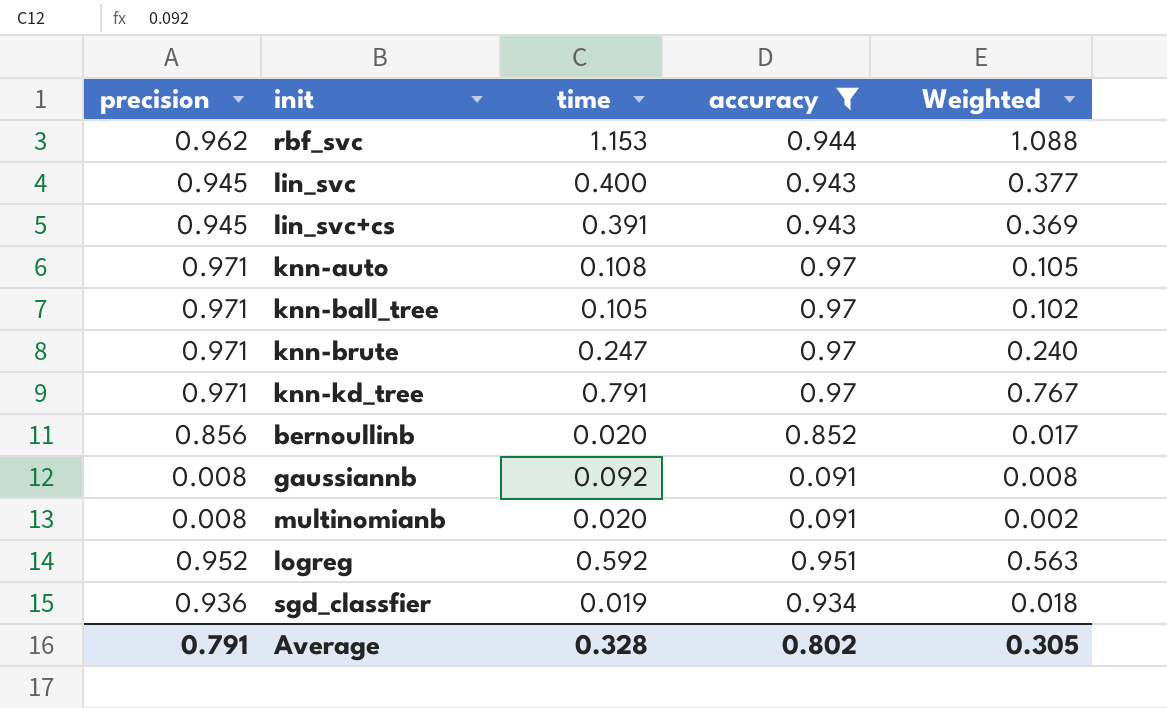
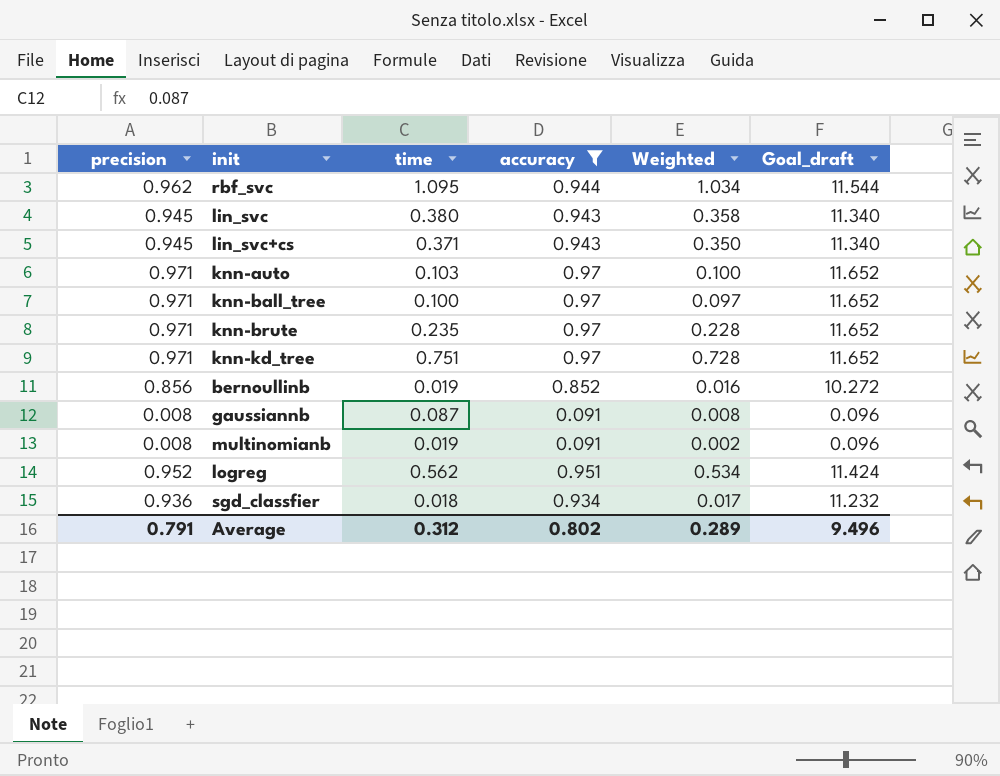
column Goal_draft | formula: none -> [precision] * 12
rbf_svc | time: 1.153 -> 1.095
rbf_svc | Weighted: 1.088 -> 1.034
lin_svc | time: 0.400 -> 0.380
lin_svc | Weighted: 0.377 -> 0.358
lin_svc+cs | time: 0.391 -> 0.371
lin_svc+cs | Weighted: 0.369 -> 0.350
knn-auto | time: 0.108 -> 0.103
knn-auto | Weighted: 0.105 -> 0.100
knn-ball_tree | time: 0.105 -> 0.100
knn-ball_tree | Weighted: 0.102 -> 0.097
knn-brute | time: 0.247 -> 0.235
knn-brute | Weighted: 0.240 -> 0.228
knn-kd_tree | time: 0.791 -> 0.751
knn-kd_tree | Weighted: 0.767 -> 0.728
bernoullinb | time: 0.020 -> 0.019
bernoullinb | Weighted: 0.017 -> 0.016
gaussiannb | time: 0.092 -> 0.087
multinomianb | time: 0.020 -> 0.019
logreg | time: 0.592 -> 0.562
logreg | Weighted: 0.563 -> 0.534
sgd_classfier | time: 0.019 -> 0.018
sgd_classfier | Weighted: 0.018 -> 0.017
Average | time: 0.328 -> 0.312
Average | Weighted: 0.305 -> 0.289

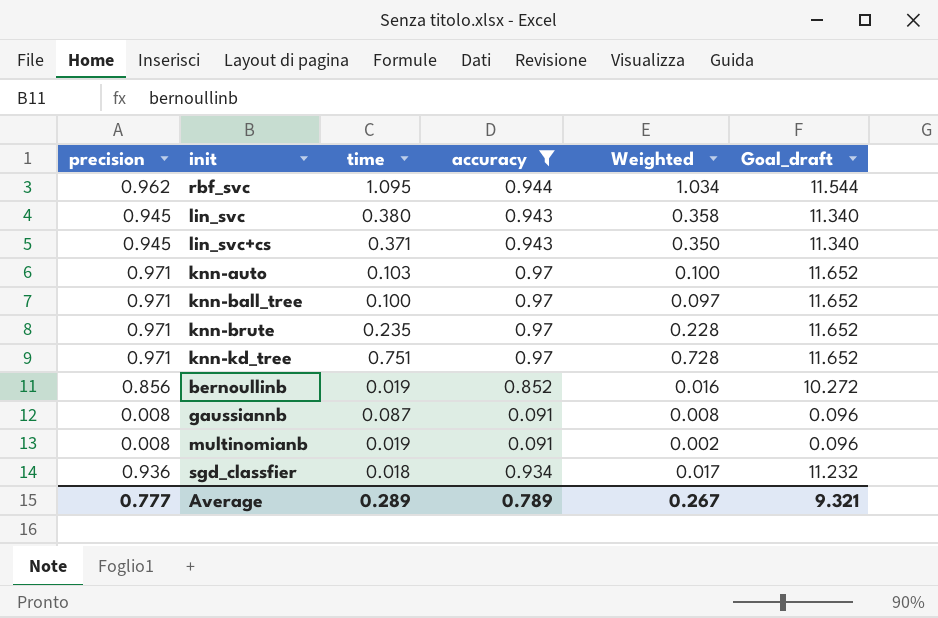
row logreg: 0.952 | 0.562 | 0.951 | 0.534 | 11.424 -> none
Average | precision: 0.791 -> 0.777
Average | time: 0.312 -> 0.289
Average | accuracy: 0.802 -> 0.789
Average | Weighted: 0.289 -> 0.267
Average | Goal_draft: 9.496 -> 9.321

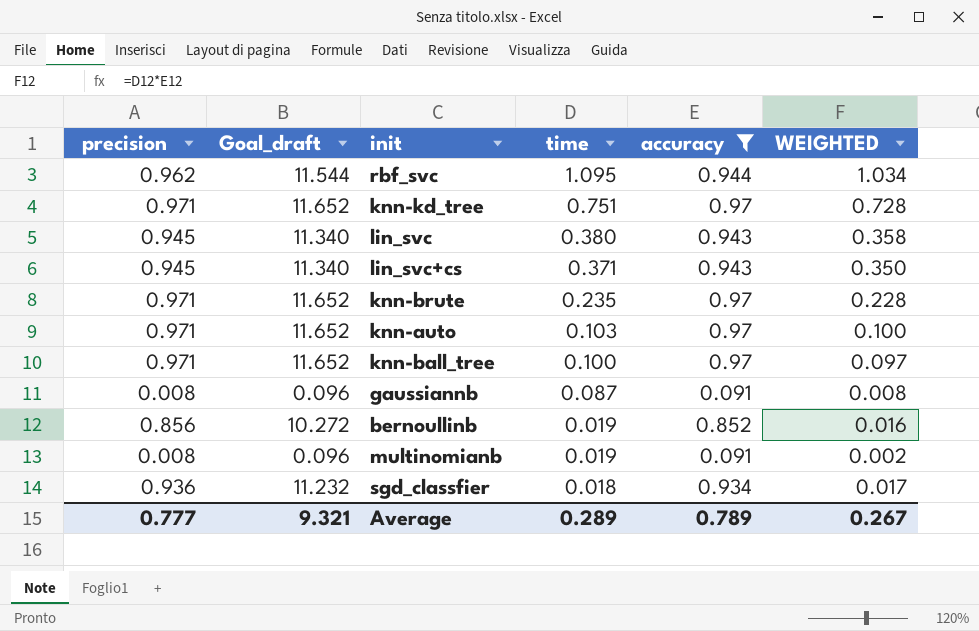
row order: none -> time descending
column Goal_draft | position: 6 -> 2
column name: Weighted -> WEIGHTED

